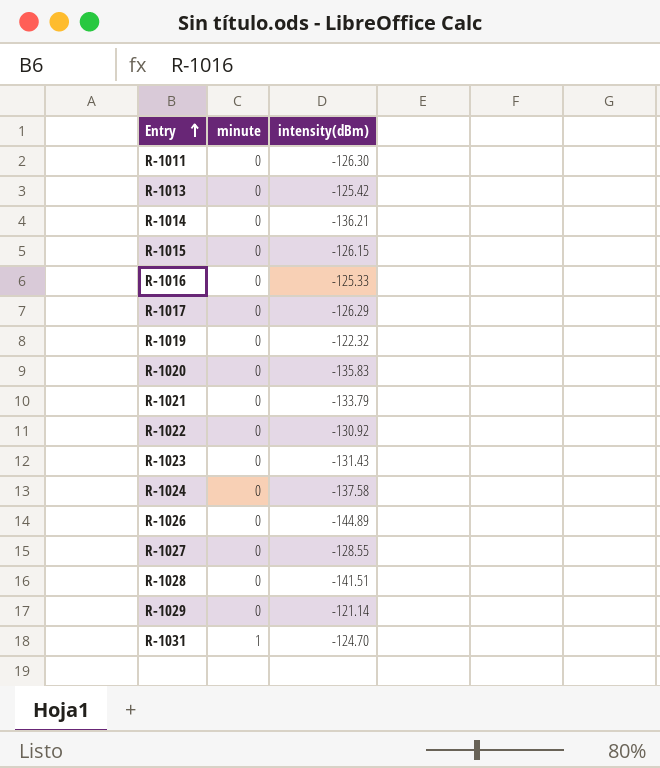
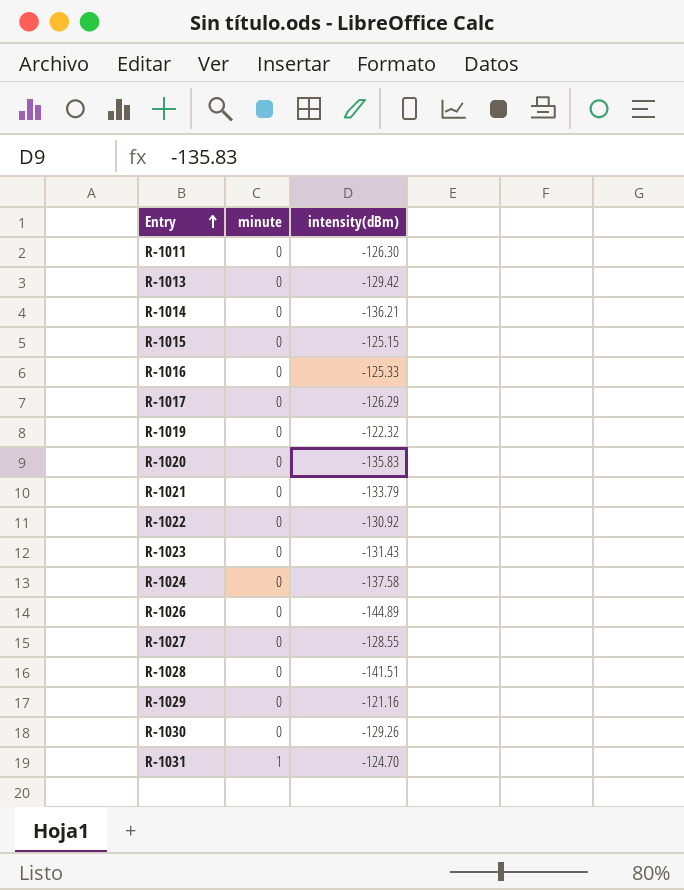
R-1013 | intensity(dBm): -125.42 -> -129.42
R-1015 | intensity(dBm): -126.15 -> -125.15
R-1029 | intensity(dBm): -121.14 -> -121.16
row R-1030: none -> 0 | -129.26

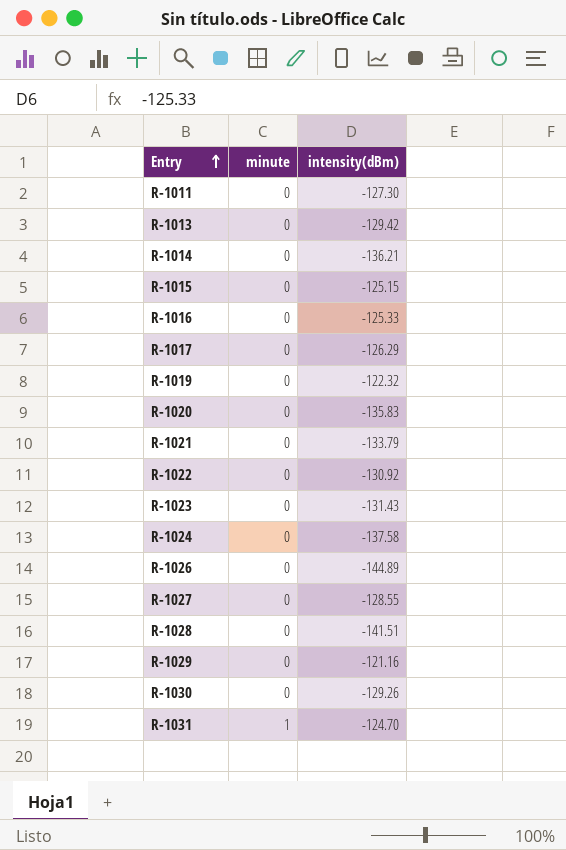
R-1011 | intensity(dBm): -126.30 -> -127.30

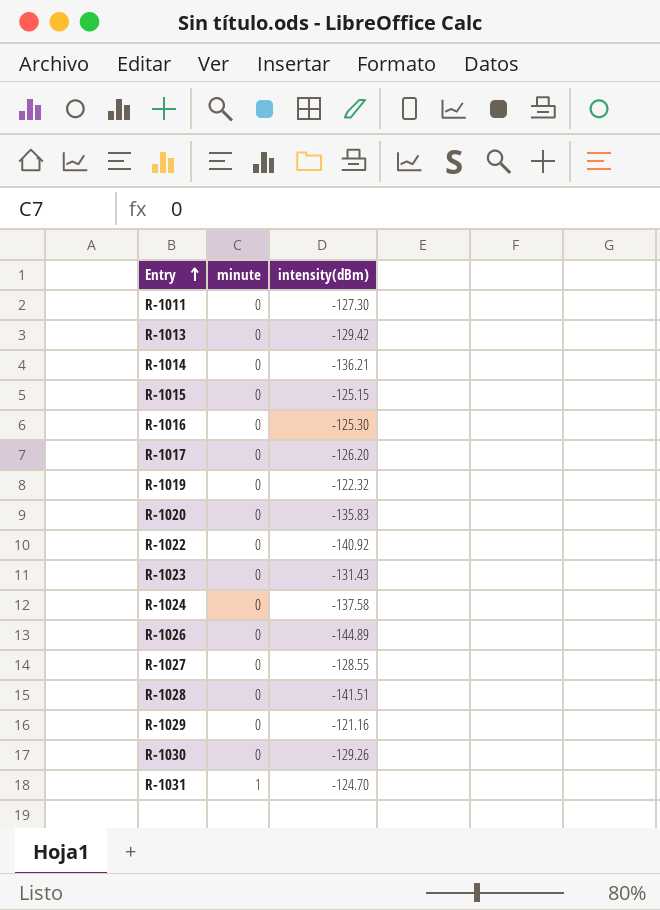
row R-1021: 0 | -133.79 -> none
R-1016 | intensity(dBm): -125.33 -> -125.30
R-1017 | intensity(dBm): -126.29 -> -126.20
R-1022 | intensity(dBm): -130.92 -> -140.92

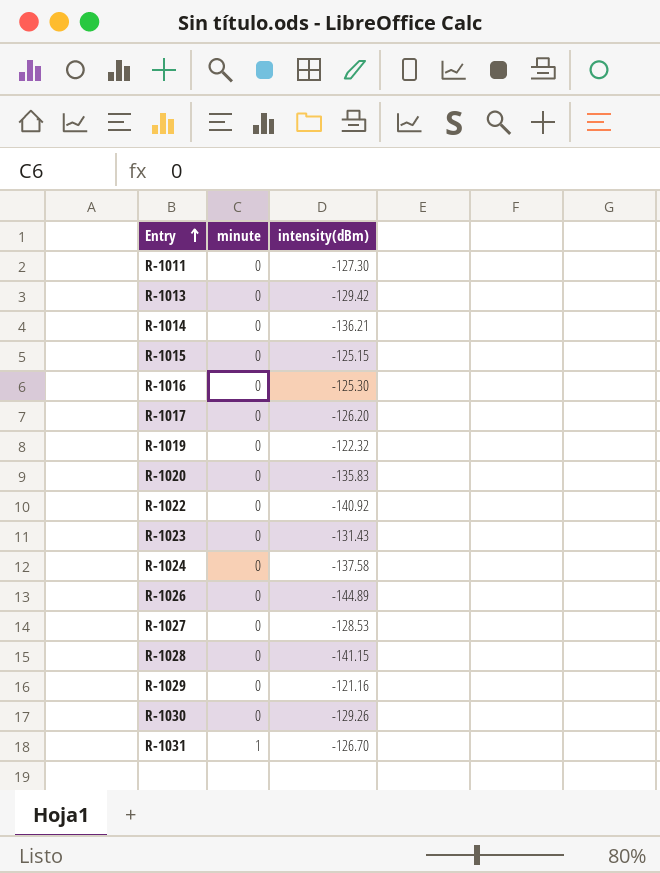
R-1027 | intensity(dBm): -128.55 -> -128.53
R-1028 | intensity(dBm): -141.51 -> -141.15
R-1031 | intensity(dBm): -124.70 -> -126.70

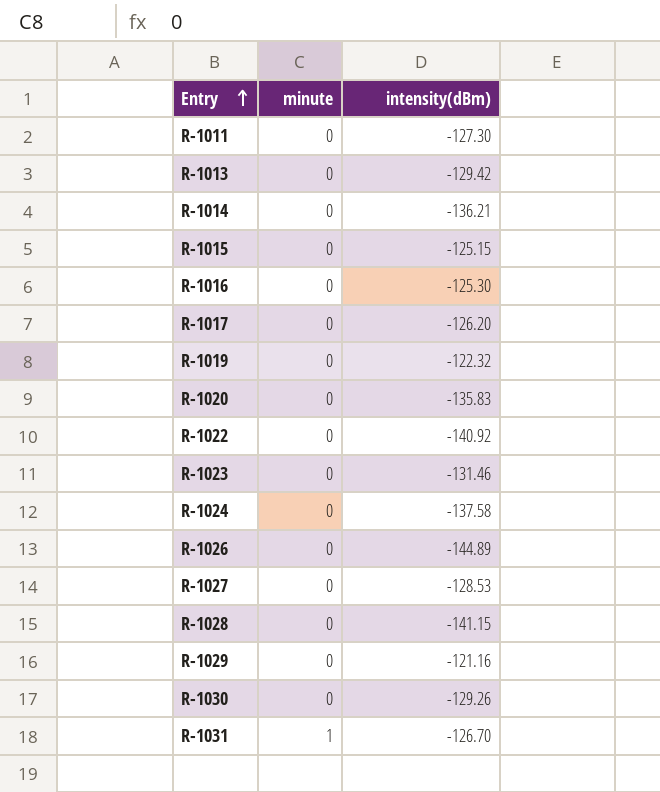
R-1023 | intensity(dBm): -131.43 -> -131.46

